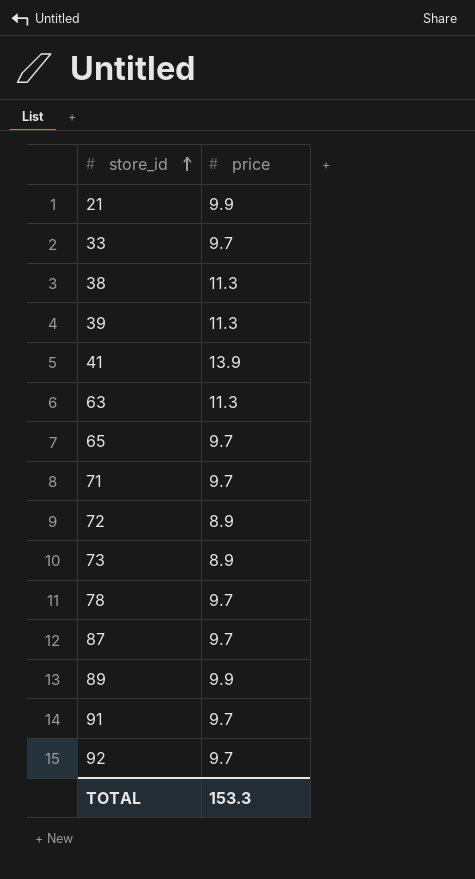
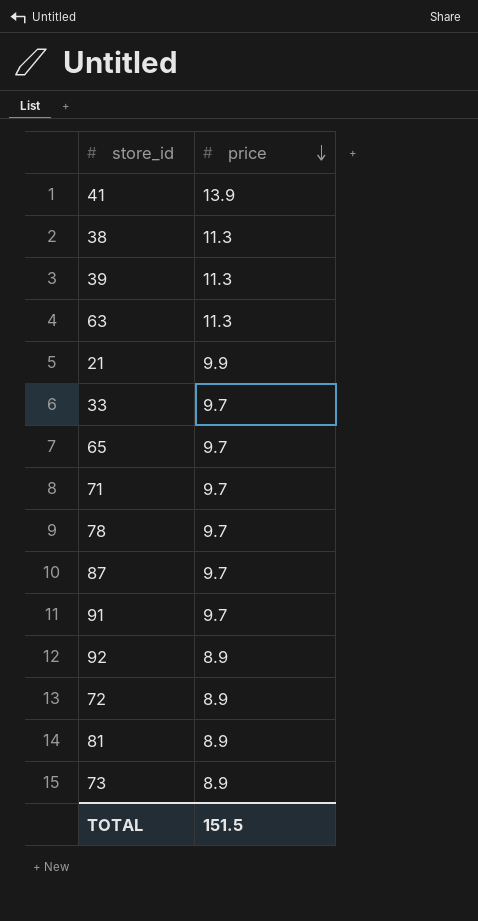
row order: store_id ascending -> price descending
row 89: 9.9 -> none
92 | price: 9.7 -> 8.9
row 81: none -> 8.9
TOTAL | price: 153.3 -> 151.5

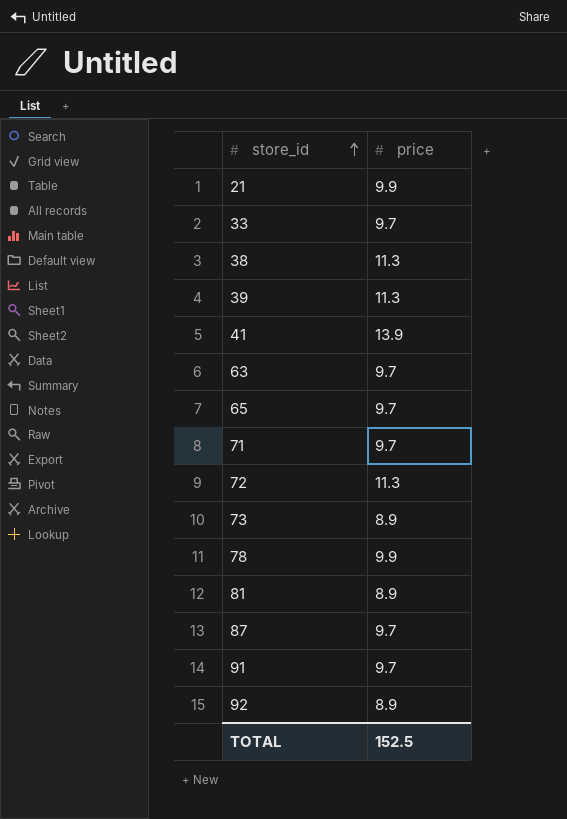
row order: price descending -> store_id ascending
63 | price: 11.3 -> 9.7
72 | price: 8.9 -> 11.3
78 | price: 9.7 -> 9.9
TOTAL | price: 151.5 -> 152.5

